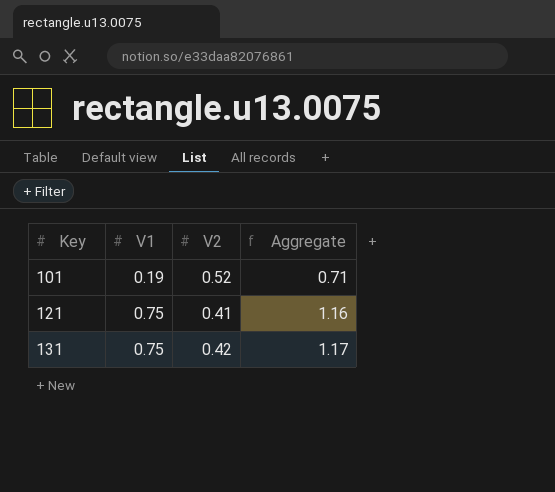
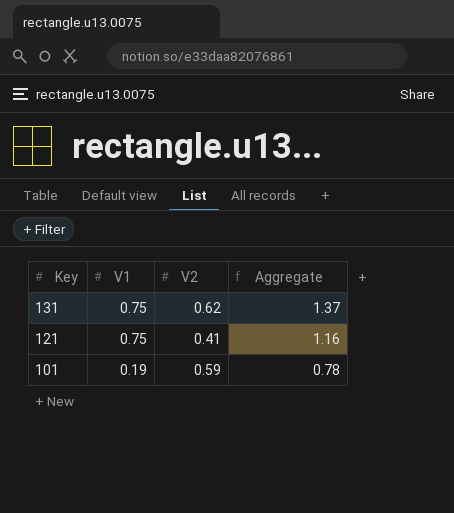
row order: Key ascending -> Key descending
131 | V2: 0.42 -> 0.62
131 | Aggregate: 1.17 -> 1.37
101 | V2: 0.52 -> 0.59
101 | Aggregate: 0.71 -> 0.78

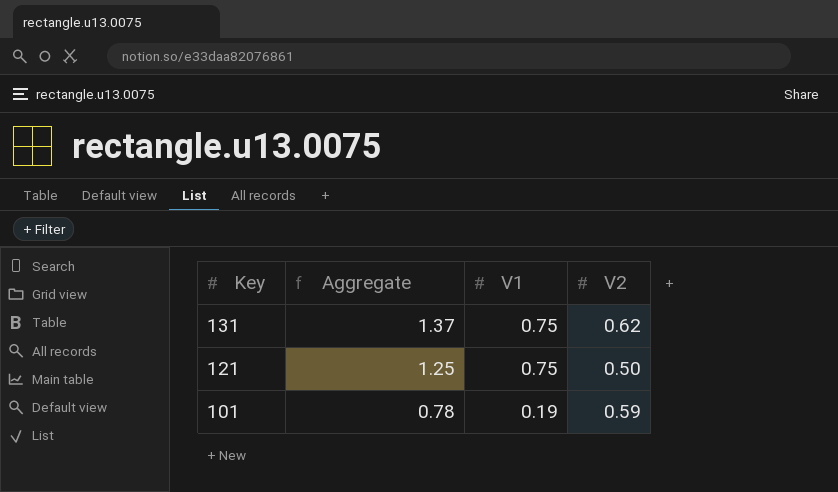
column Aggregate | position: 4 -> 2
121 | Aggregate: 1.16 -> 1.25
121 | V2: 0.41 -> 0.50

